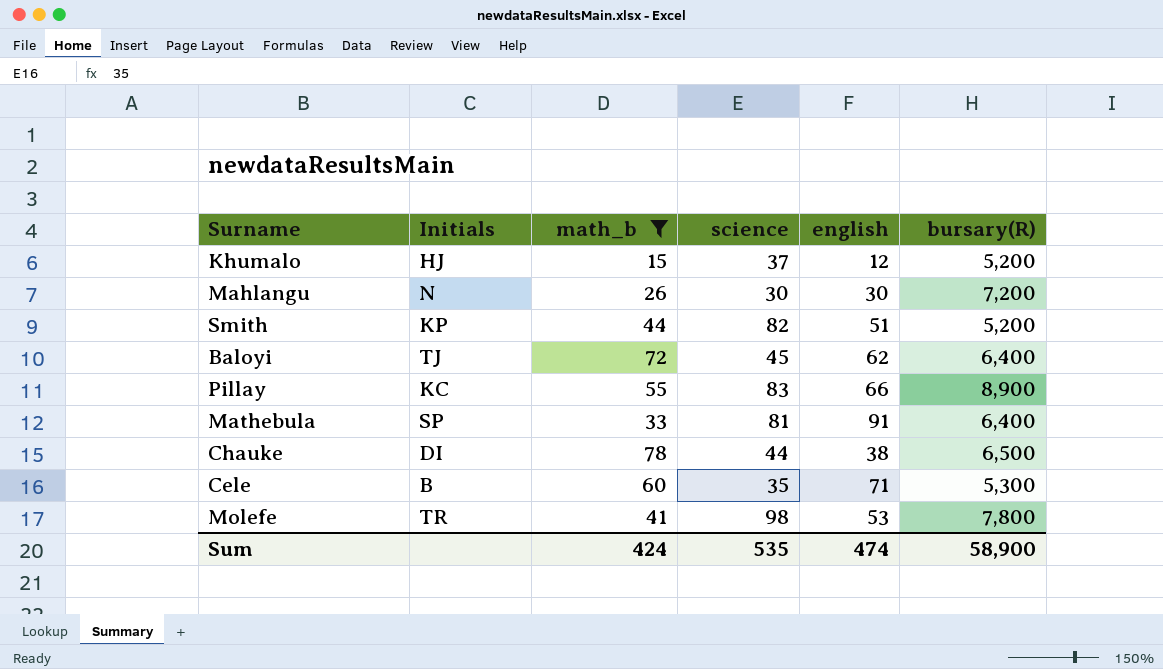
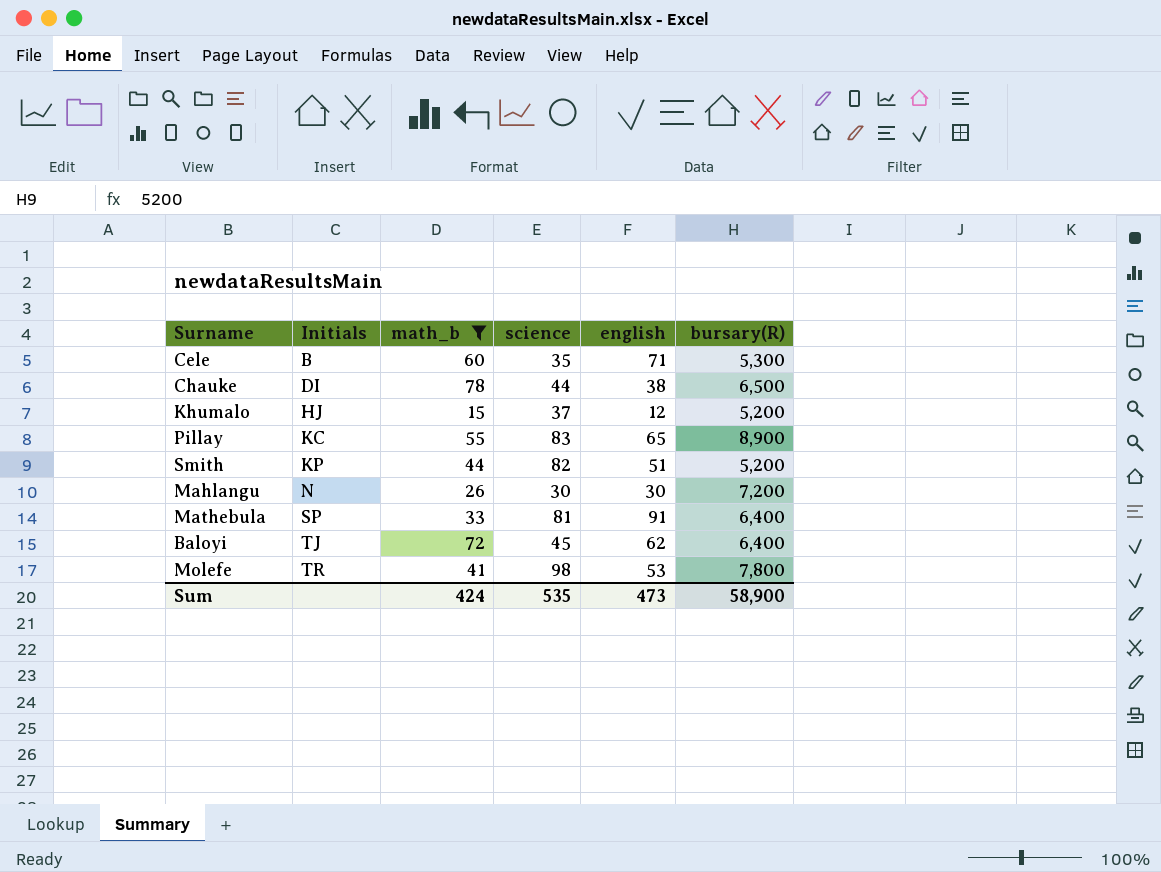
row order: none -> Initials ascending
Pillay | english: 66 -> 65
Sum | english: 474 -> 473

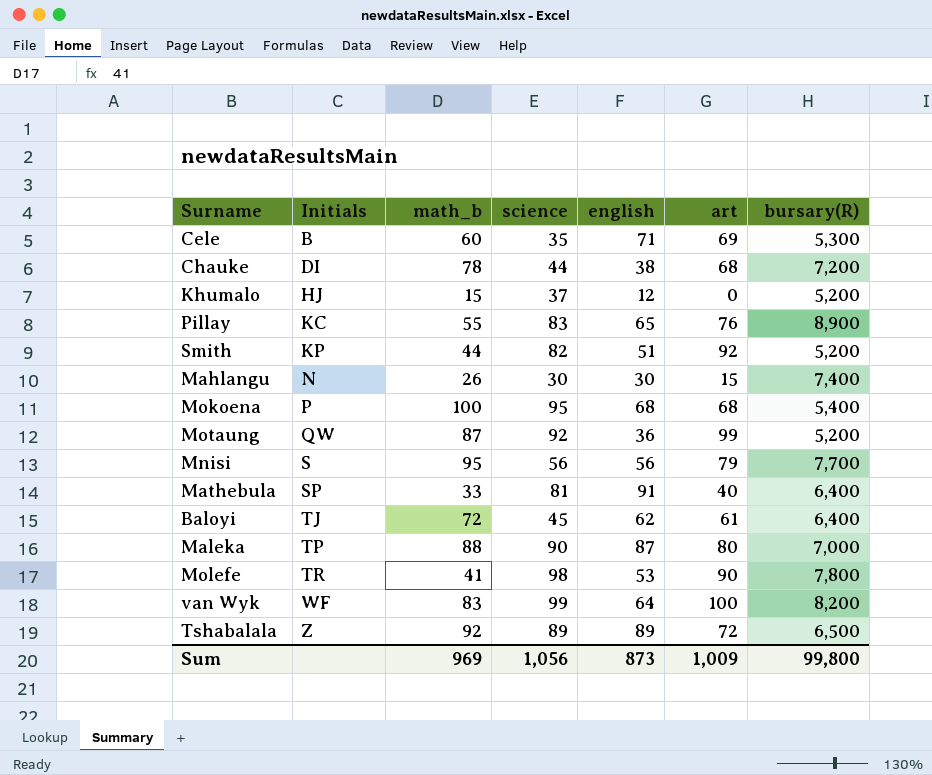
filter: math_b <= 78 -> none
column art | position: none -> 6
Chauke | bursary(R): 6,500 -> 7,200
Mahlangu | bursary(R): 7,200 -> 7,400
Sum | math_b: 424 -> 969
Sum | science: 535 -> 1,056
Sum | english: 473 -> 873
Sum | bursary(R): 58,900 -> 99,800

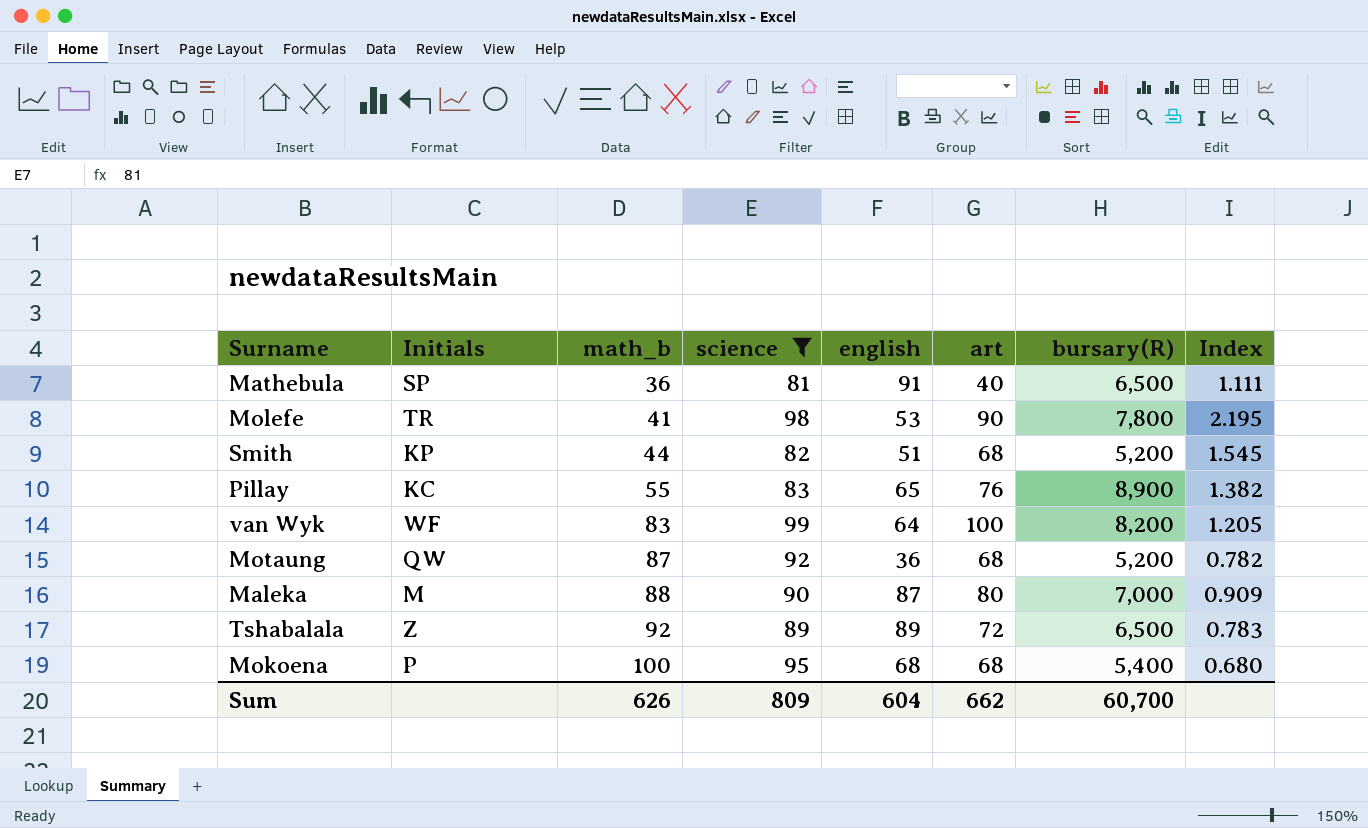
filter: none -> science >= 81
row order: Initials ascending -> math_b ascending
column Index | formula: none -> [art] / [math_b]
Mathebula | math_b: 33 -> 36
Mathebula | bursary(R): 6,400 -> 6,500
Smith | art: 92 -> 68
Motaung | art: 99 -> 68
Maleka | Initials: TP -> M
Sum | math_b: 969 -> 626
Sum | science: 1,056 -> 809
Sum | english: 873 -> 604
Sum | art: 1,009 -> 662
Sum | bursary(R): 99,800 -> 60,700

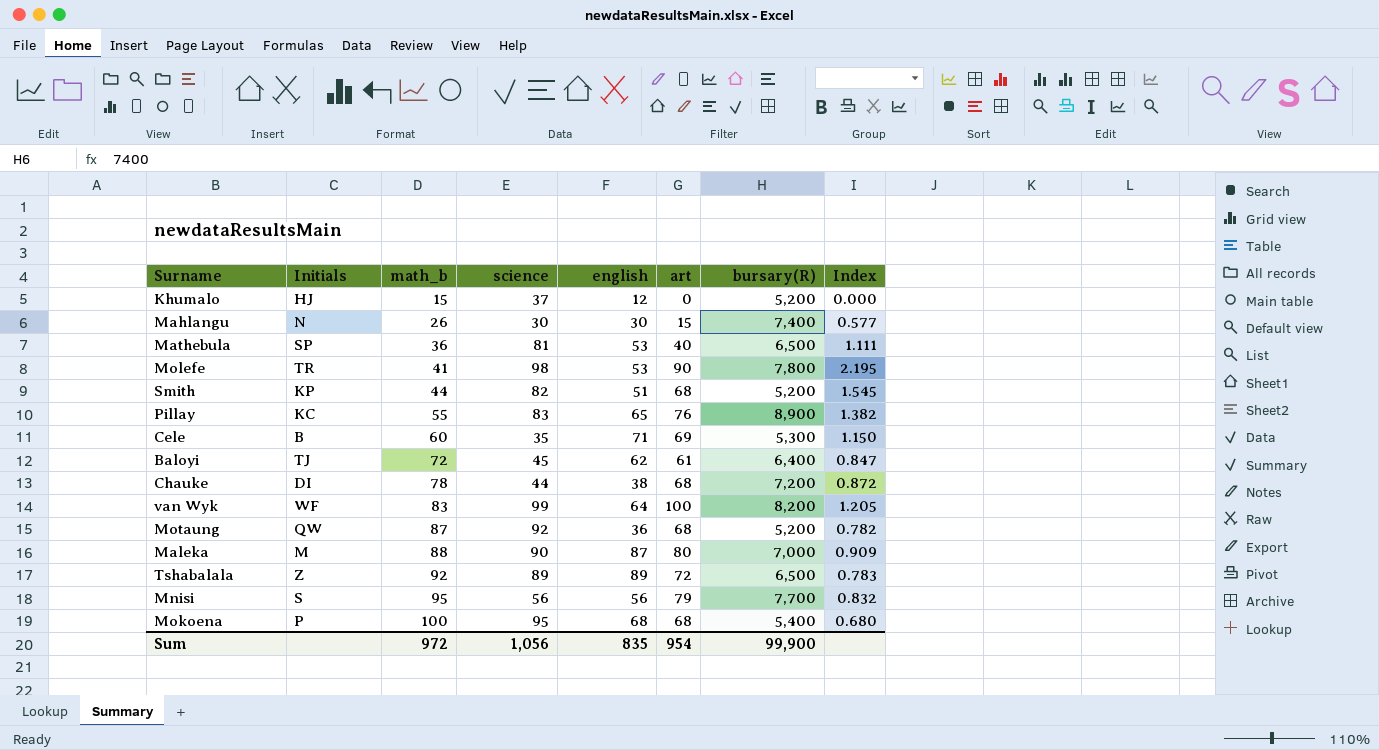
filter: science >= 81 -> none
Mathebula | english: 91 -> 53
Sum | math_b: 626 -> 972
Sum | science: 809 -> 1,056
Sum | english: 604 -> 835
Sum | art: 662 -> 954
Sum | bursary(R): 60,700 -> 99,900

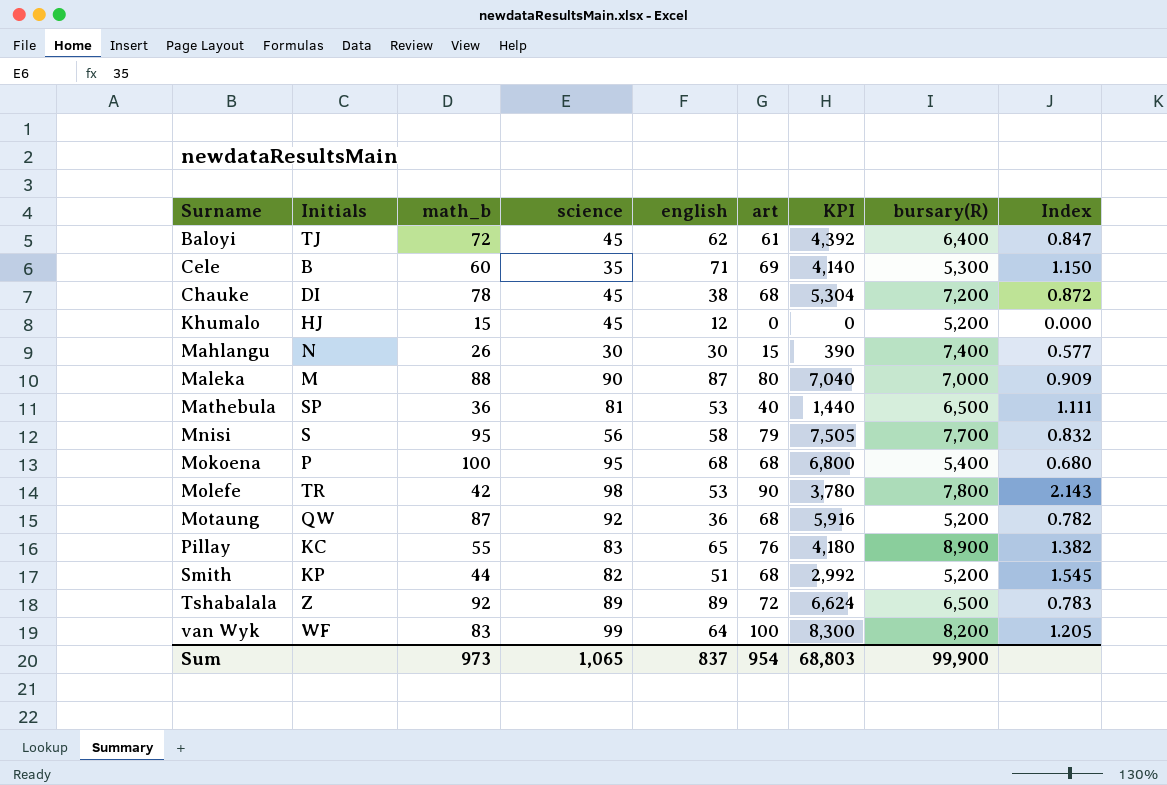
row order: math_b ascending -> Surname ascending
column KPI | formula: none -> [math_b] * [art]
Chauke | science: 44 -> 45
Khumalo | science: 37 -> 45
Mnisi | english: 56 -> 58
Molefe | math_b: 41 -> 42
Molefe | Index: 2.195 -> 2.143
Sum | math_b: 972 -> 973
Sum | science: 1,056 -> 1,065
Sum | english: 835 -> 837

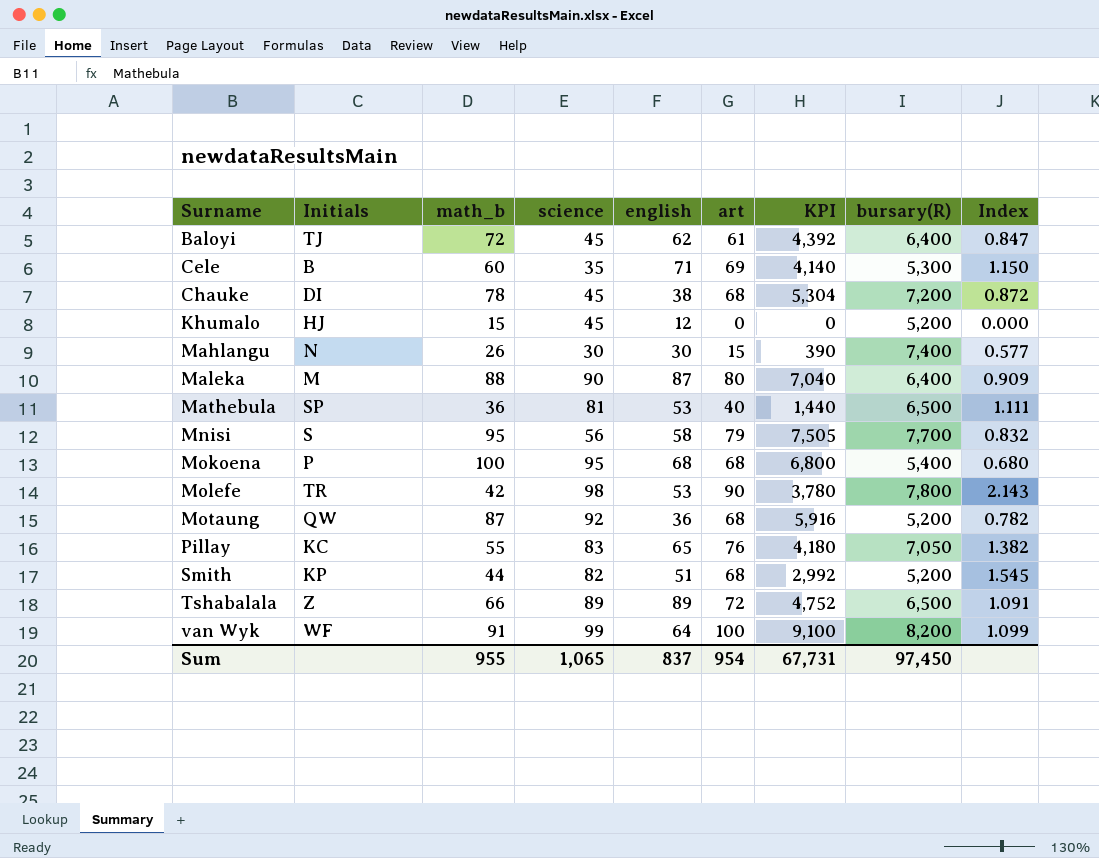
Maleka | bursary(R): 7,000 -> 6,400
Pillay | bursary(R): 8,900 -> 7,050
Tshabalala | math_b: 92 -> 66
Tshabalala | KPI: 6,624 -> 4,752
Tshabalala | Index: 0.783 -> 1.091
van Wyk | math_b: 83 -> 91
van Wyk | KPI: 8,300 -> 9,100
van Wyk | Index: 1.205 -> 1.099
Sum | math_b: 973 -> 955
Sum | KPI: 68,803 -> 67,731
Sum | bursary(R): 99,900 -> 97,450

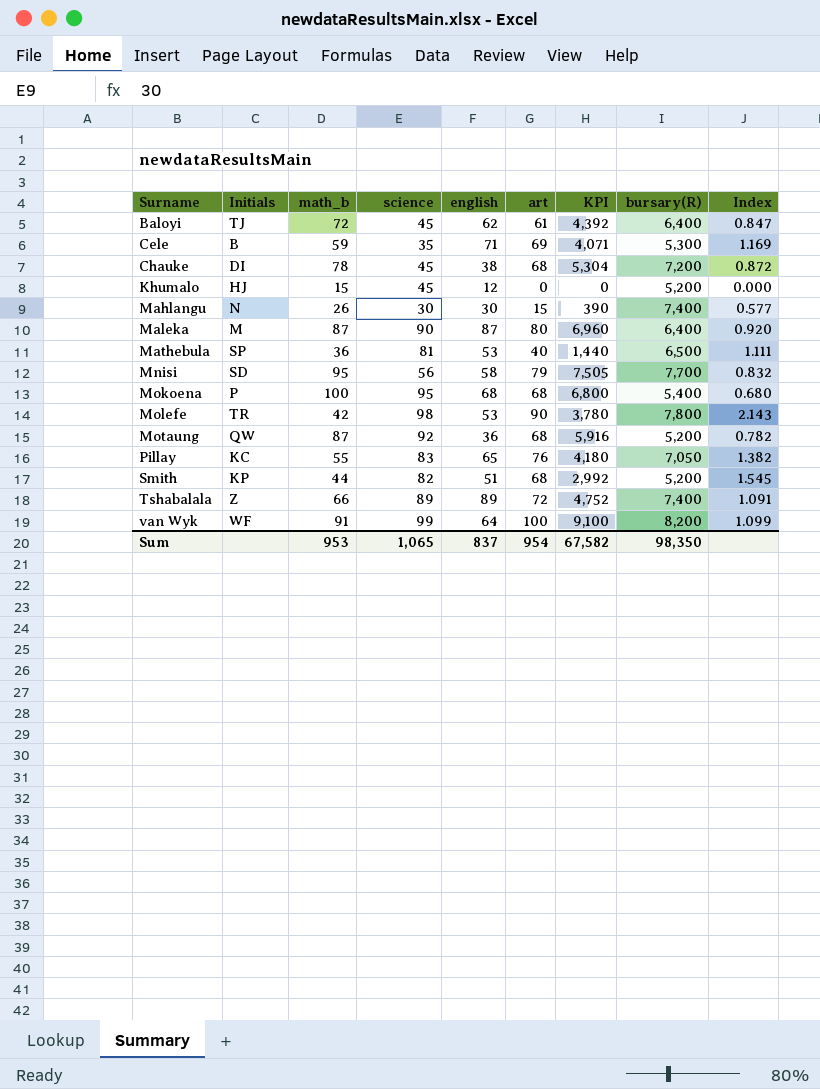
Cele | math_b: 60 -> 59
Cele | KPI: 4,140 -> 4,071
Cele | Index: 1.150 -> 1.169
Maleka | math_b: 88 -> 87
Maleka | KPI: 7,040 -> 6,960
Maleka | Index: 0.909 -> 0.920
Mnisi | Initials: S -> SD
Tshabalala | bursary(R): 6,500 -> 7,400
Sum | math_b: 955 -> 953
Sum | KPI: 67,731 -> 67,582
Sum | bursary(R): 97,450 -> 98,350

